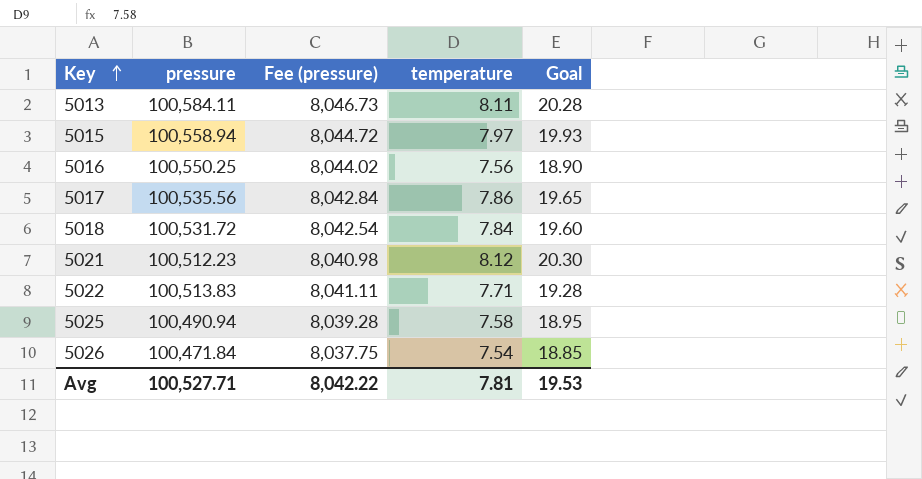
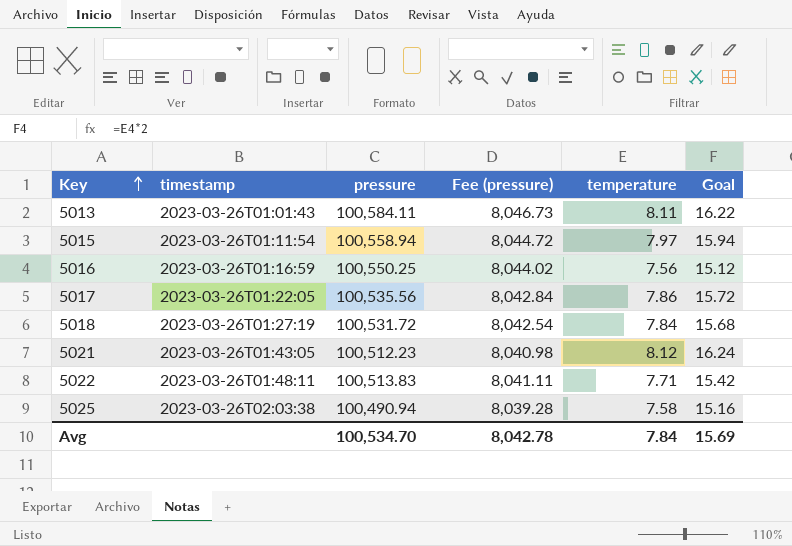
column timestamp | position: none -> 2
column Goal | formula: [temperature] * 2.5 -> [temperature] * 2
row 5026: 100,471.84 | 8,037.75 | 7.54 | 18.85 -> none
Avg | pressure: 100,527.71 -> 100,534.70
Avg | Fee (pressure): 8,042.22 -> 8,042.78
Avg | temperature: 7.81 -> 7.84
Avg | Goal: 19.53 -> 15.69

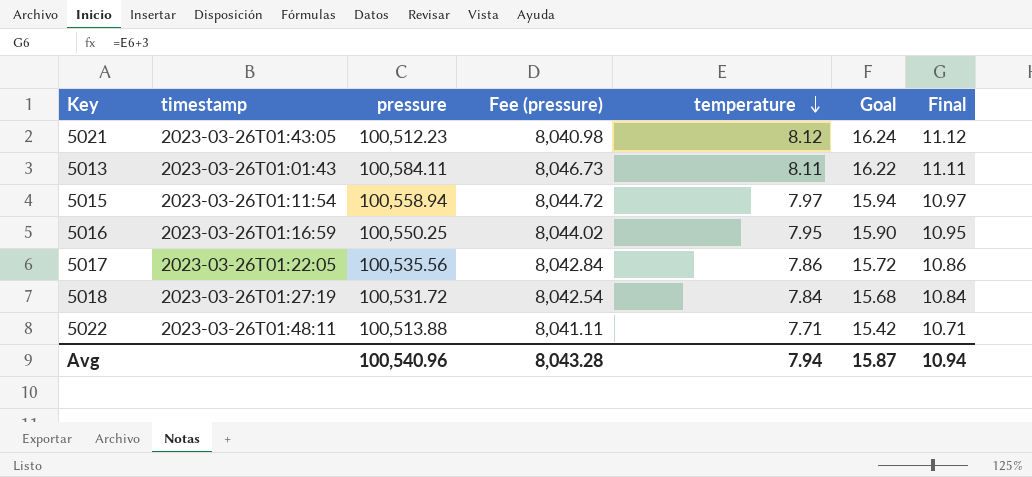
row order: Key ascending -> temperature descending
column Final | formula: none -> [temperature] + 3
row 5025: 2023-03-26T02:03:38 | 100,490.94 | 8,039.28 | 7.58 | 15.16 -> none
5016 | temperature: 7.56 -> 7.95
5016 | Goal: 15.12 -> 15.90
5022 | pressure: 100,513.83 -> 100,513.88
Avg | pressure: 100,534.70 -> 100,540.96
Avg | Fee (pressure): 8,042.78 -> 8,043.28
Avg | temperature: 7.84 -> 7.94
Avg | Goal: 15.69 -> 15.87

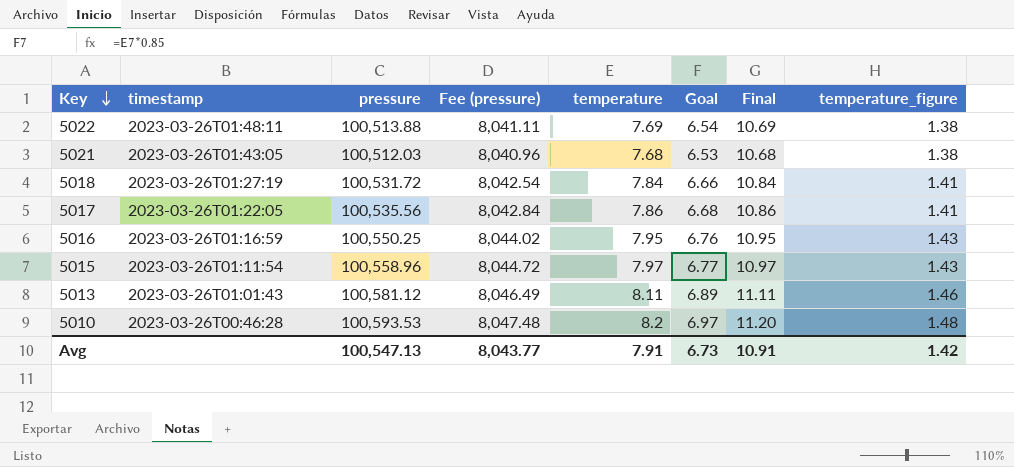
row order: temperature descending -> Key descending
column Goal | formula: [temperature] * 2 -> [temperature] * 0.85
column temperature_figure | formula: none -> [temperature] * 0.18
5022 | temperature: 7.71 -> 7.69
5022 | Final: 10.71 -> 10.69
5021 | pressure: 100,512.23 -> 100,512.03
5021 | Fee (pressure): 8,040.98 -> 8,040.96
5021 | temperature: 8.12 -> 7.68
5021 | Final: 11.12 -> 10.68
5015 | pressure: 100,558.94 -> 100,558.96
5013 | pressure: 100,584.11 -> 100,581.12
5013 | Fee (pressure): 8,046.73 -> 8,046.49
row 5010: none -> 2023-03-26T00:46:28 | 100,593.53 | 8,047.48 | 8.2 | 6.97 | 11.20 | 1.48
Avg | pressure: 100,540.96 -> 100,547.13
Avg | Fee (pressure): 8,043.28 -> 8,043.77
Avg | temperature: 7.94 -> 7.91
Avg | Goal: 15.87 -> 6.73
Avg | Final: 10.94 -> 10.91

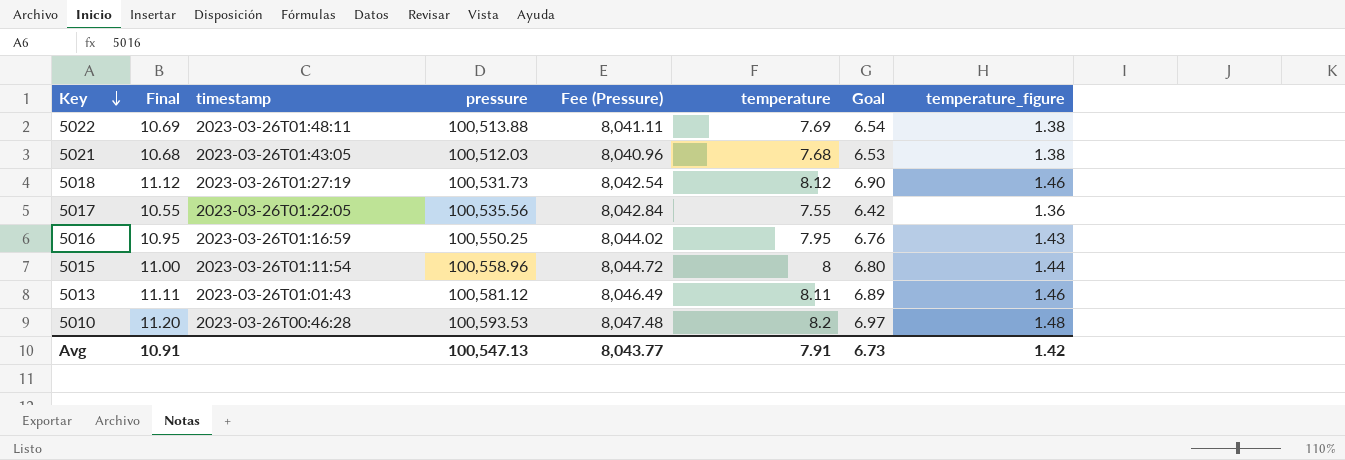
column Final | position: 7 -> 2
column name: Fee (pressure) -> Fee (Pressure)
5018 | Final: 10.84 -> 11.12
5018 | pressure: 100,531.72 -> 100,531.73
5018 | temperature: 7.84 -> 8.12
5018 | Goal: 6.66 -> 6.90
5018 | temperature_figure: 1.41 -> 1.46
5017 | Final: 10.86 -> 10.55
5017 | temperature: 7.86 -> 7.55
5017 | Goal: 6.68 -> 6.42
5017 | temperature_figure: 1.41 -> 1.36
5015 | Final: 10.97 -> 11.00
5015 | temperature: 7.97 -> 8
5015 | Goal: 6.77 -> 6.80
5015 | temperature_figure: 1.43 -> 1.44

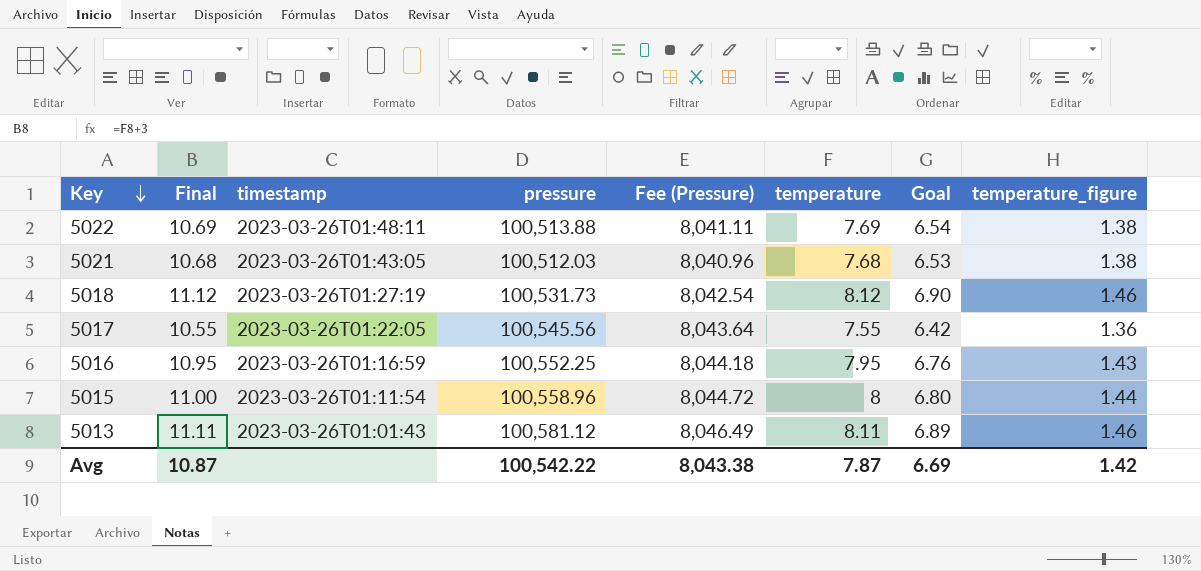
row 5010: 11.20 | 2023-03-26T00:46:28 | 100,593.53 | 8,047.48 | 8.2 | 6.97 | 1.48 -> none
5017 | pressure: 100,535.56 -> 100,545.56
5017 | Fee (Pressure): 8,042.84 -> 8,043.64
5016 | pressure: 100,550.25 -> 100,552.25
5016 | Fee (Pressure): 8,044.02 -> 8,044.18
Avg | Final: 10.91 -> 10.87
Avg | pressure: 100,547.13 -> 100,542.22
Avg | Fee (Pressure): 8,043.77 -> 8,043.38
Avg | temperature: 7.91 -> 7.87
Avg | Goal: 6.73 -> 6.69

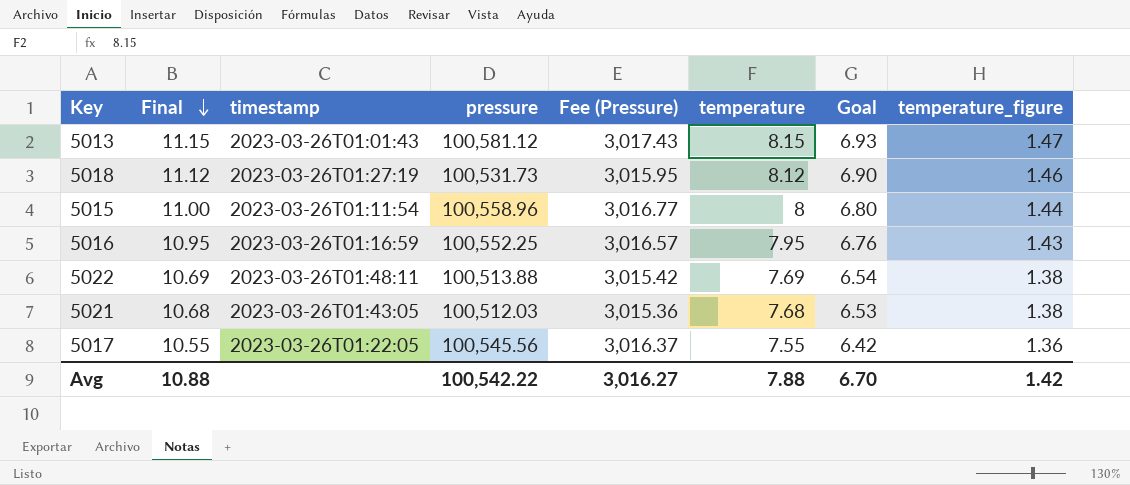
row order: Key descending -> Final descending
column Fee (Pressure) | formula: [pressure] * 0.08 -> [pressure] * 0.03
5013 | Final: 11.11 -> 11.15
5013 | temperature: 8.11 -> 8.15
5013 | Goal: 6.89 -> 6.93
5013 | temperature_figure: 1.46 -> 1.47
Avg | Final: 10.87 -> 10.88
Avg | Fee (Pressure): 8,043.38 -> 3,016.27
Avg | temperature: 7.87 -> 7.88
Avg | Goal: 6.69 -> 6.70

